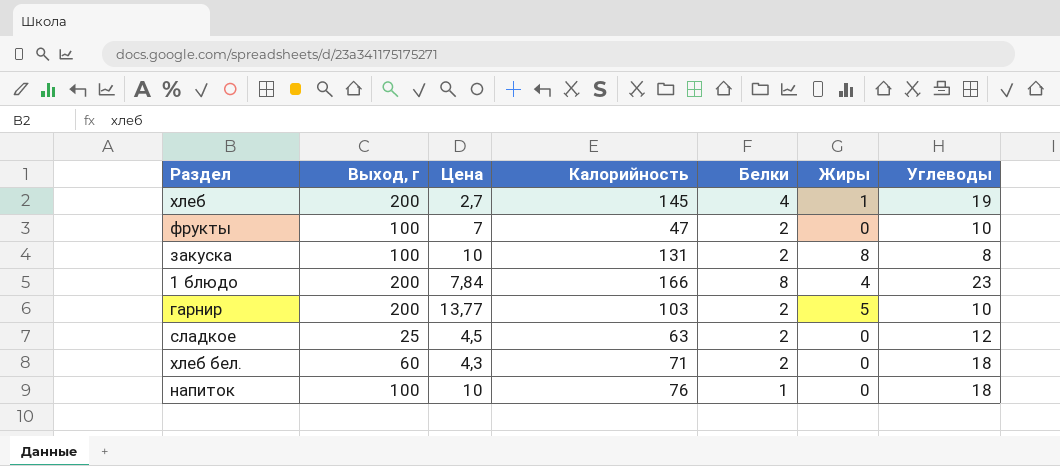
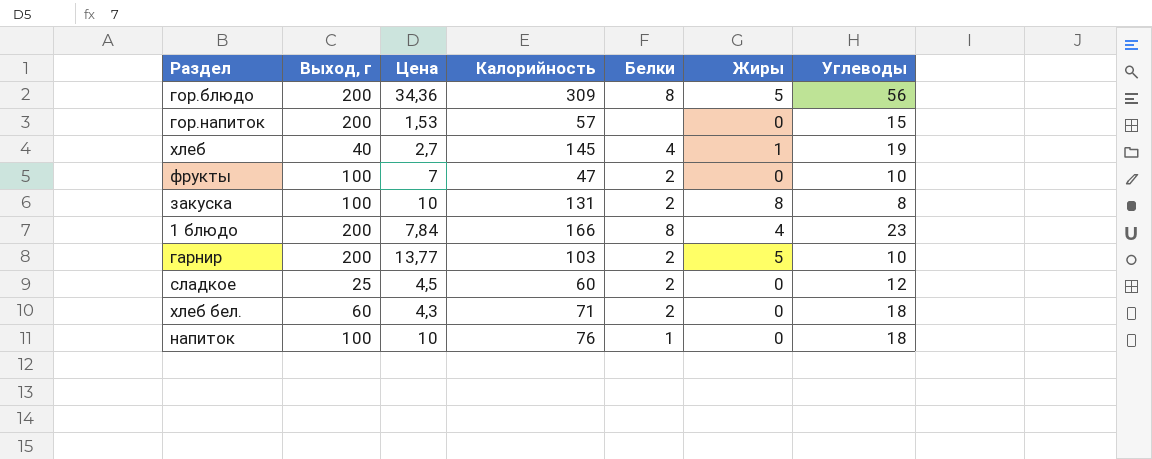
row гор.блюдо: none -> 200 | 34,36 | 309 | 8 | 5 | 56
row гор.напиток: none -> 200 | 1,53 | 57 | none | 0 | 15
хлеб | Выход, г: 200 -> 40
сладкое | Калорийность: 63 -> 60

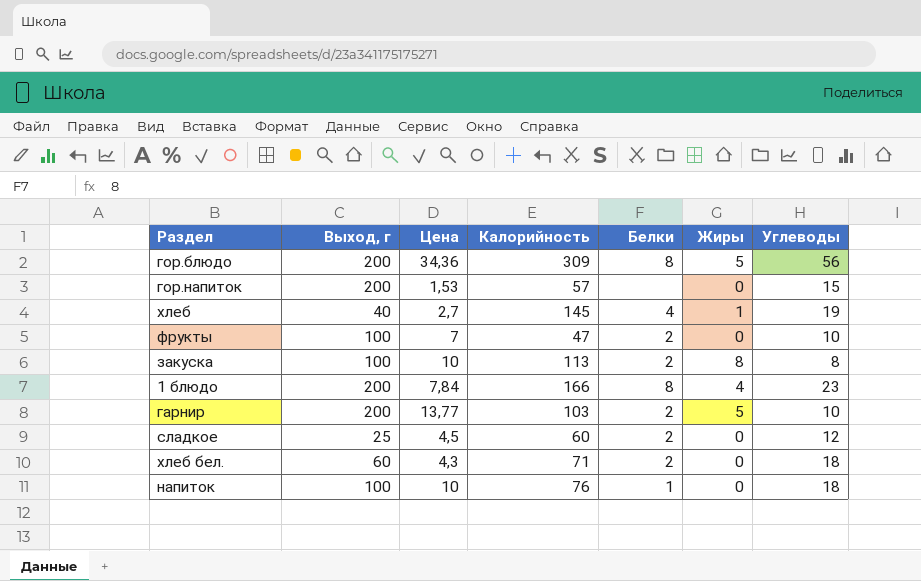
закуска | Калорийность: 131 -> 113

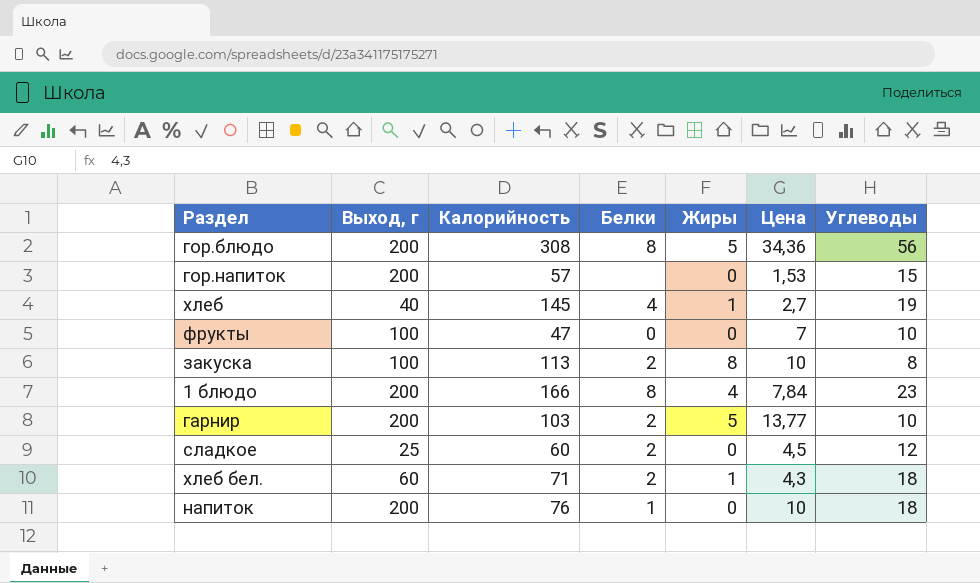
column Цена | position: 3 -> 6
гор.блюдо | Калорийность: 309 -> 308
фрукты | Белки: 2 -> 0
хлеб бел. | Жиры: 0 -> 1
напиток | Выход, г: 100 -> 200

